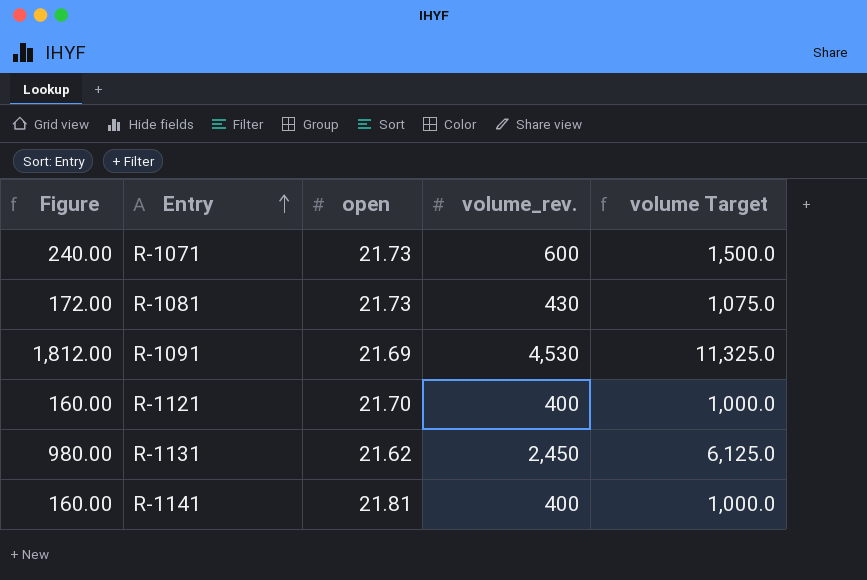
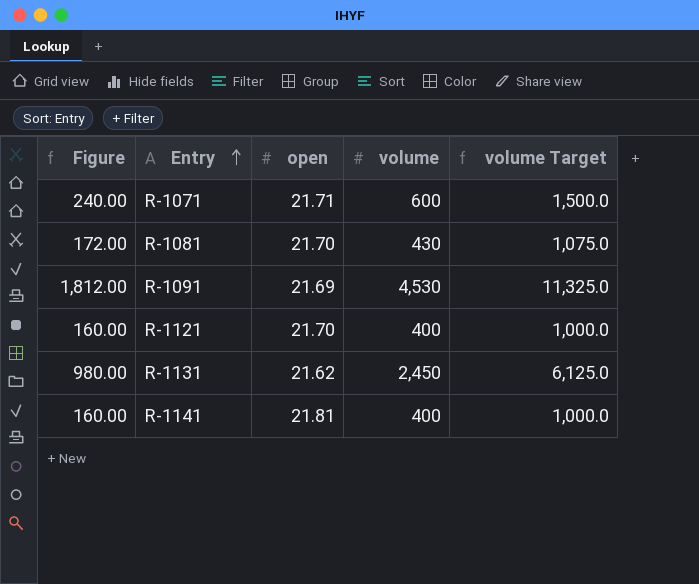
column name: volume_rev. -> volume
R-1071 | open: 21.73 -> 21.71
R-1081 | open: 21.73 -> 21.70

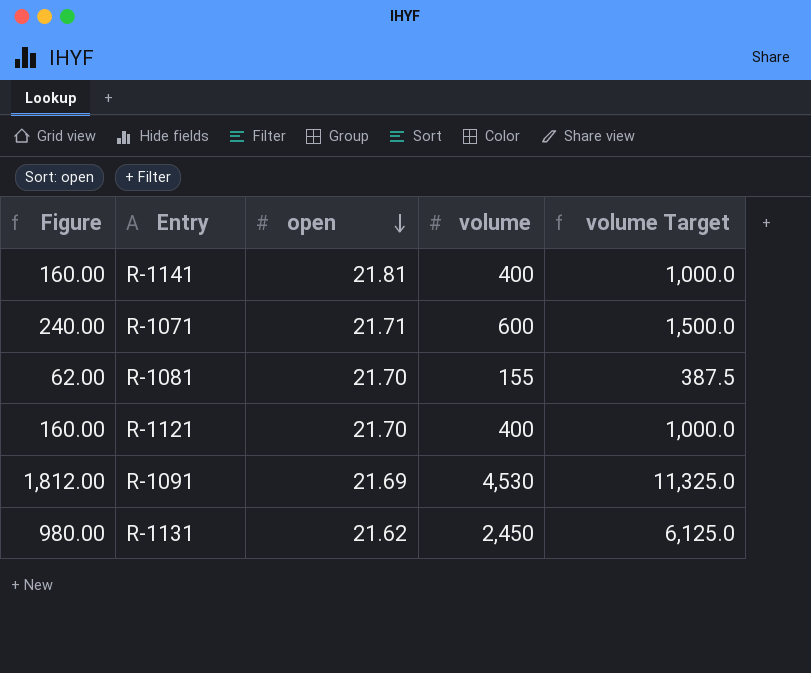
row order: Entry ascending -> open descending
R-1081 | Figure: 172.00 -> 62.00
R-1081 | volume: 430 -> 155
R-1081 | volume Target: 1,075.0 -> 387.5

